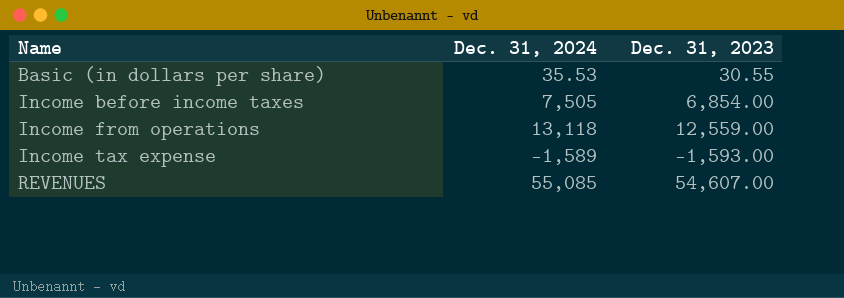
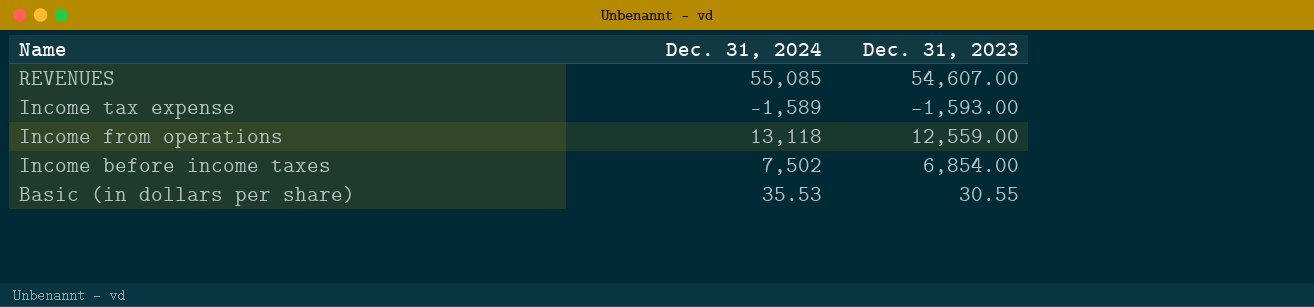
row order: Name ascending -> Name descending
Income before income taxes | Dec. 31, 2024: 7,505 -> 7,502

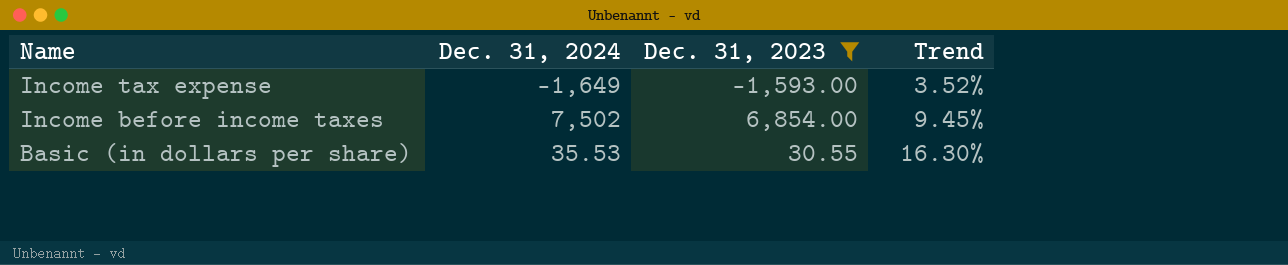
filter: none -> Dec. 31, 2023 <= 6,854.00
column Trend | formula: none -> ([Dec. 31, 2024] - [Dec. 31, 2023]) / [Dec. 31, 2023]
Income tax expense | Dec. 31, 2024: -1,589 -> -1,649

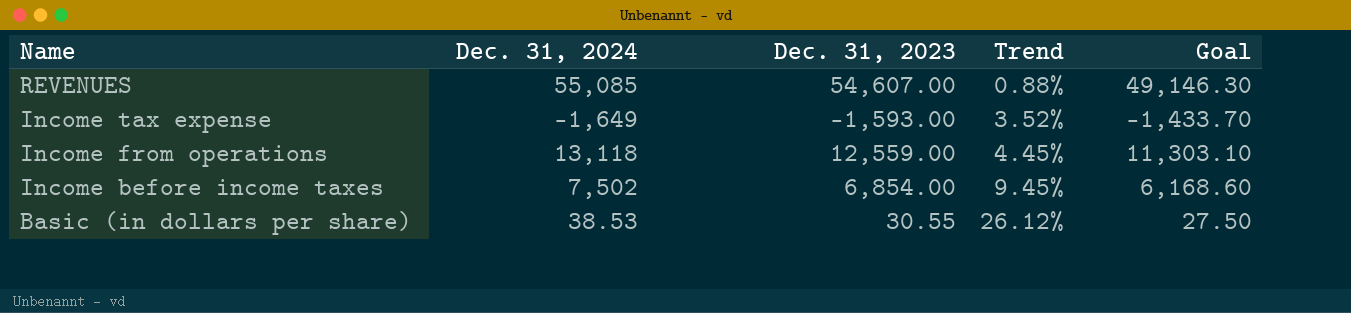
filter: Dec. 31, 2023 <= 6,854.00 -> none
column Goal | formula: none -> [Dec. 31, 2023] * 0.9
Basic (in dollars per share) | Dec. 31, 2024: 35.53 -> 38.53
Basic (in dollars per share) | Trend: 16.30% -> 26.12%

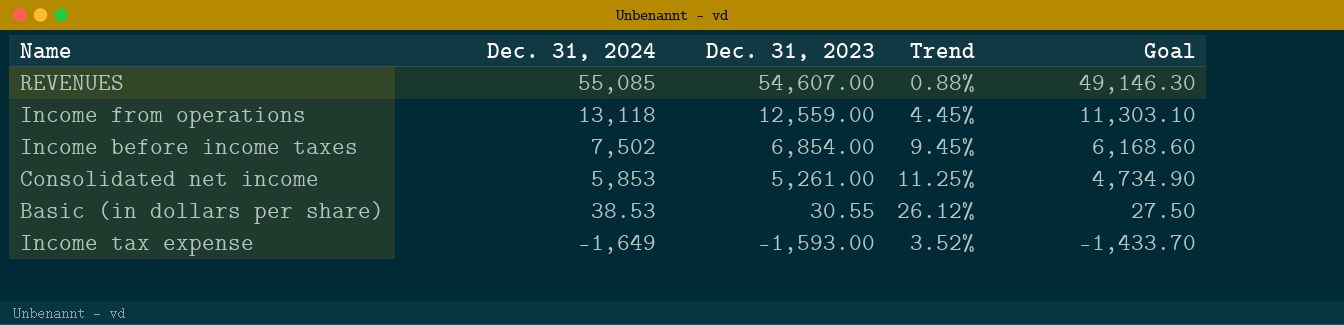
row order: Name descending -> Dec. 31, 2024 descending
row Consolidated net income: none -> 5,853 | 5,261.00 | 11.25% | 4,734.90

